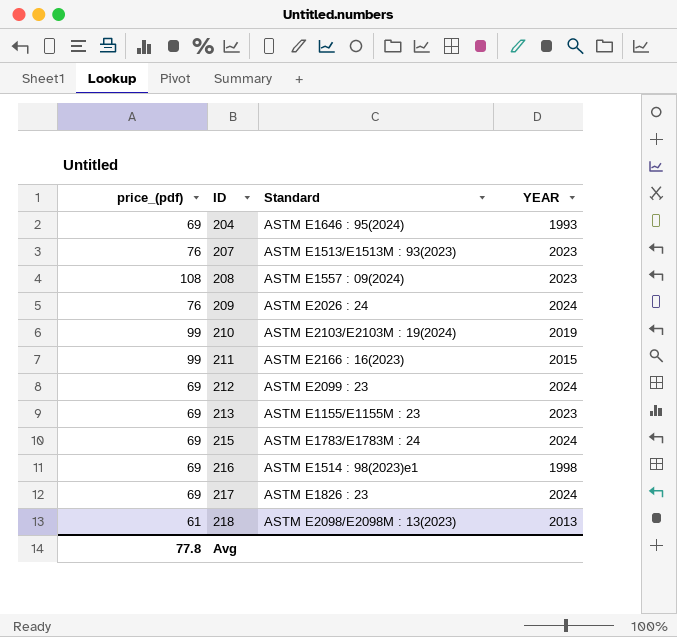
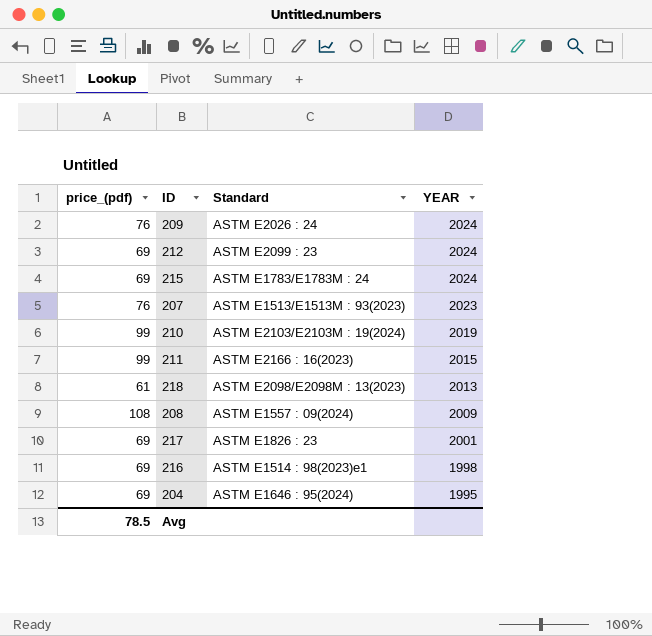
row order: ID ascending -> YEAR descending
row 213: 69 | ASTM E1155/E1155M : 23 | 2023 -> none
208 | YEAR: 2023 -> 2009
217 | YEAR: 2024 -> 2001
204 | YEAR: 1993 -> 1995
Avg | price_(pdf): 77.8 -> 78.5

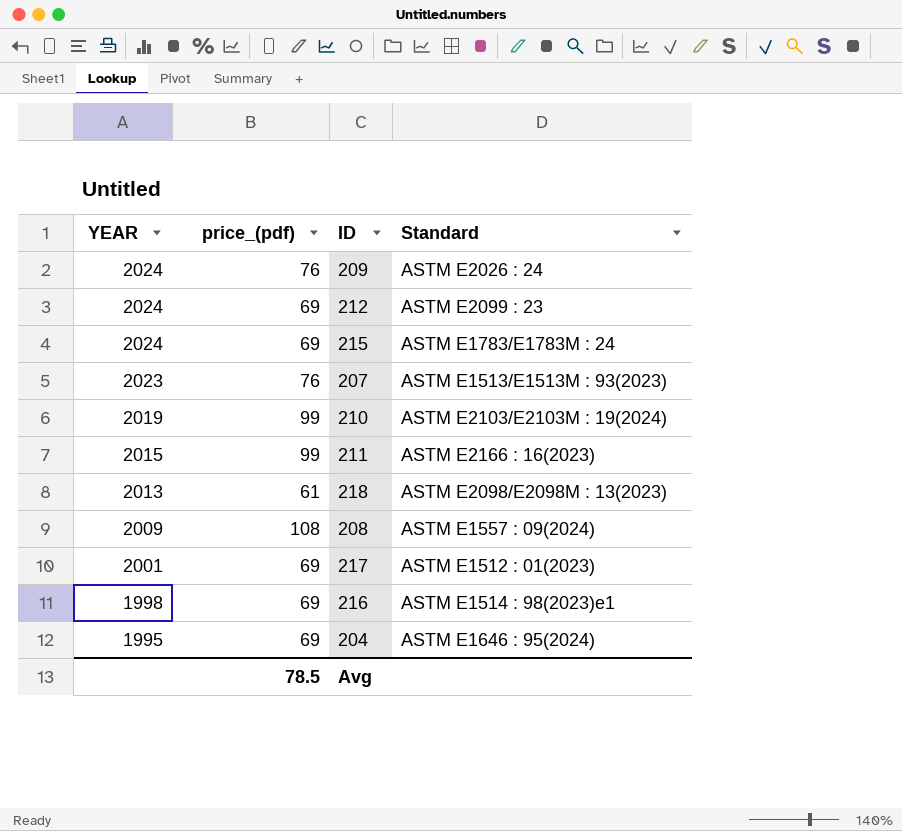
column YEAR | position: 4 -> 1
217 | Standard: ASTM E1826 : 23 -> ASTM E1512 : 01(2023)

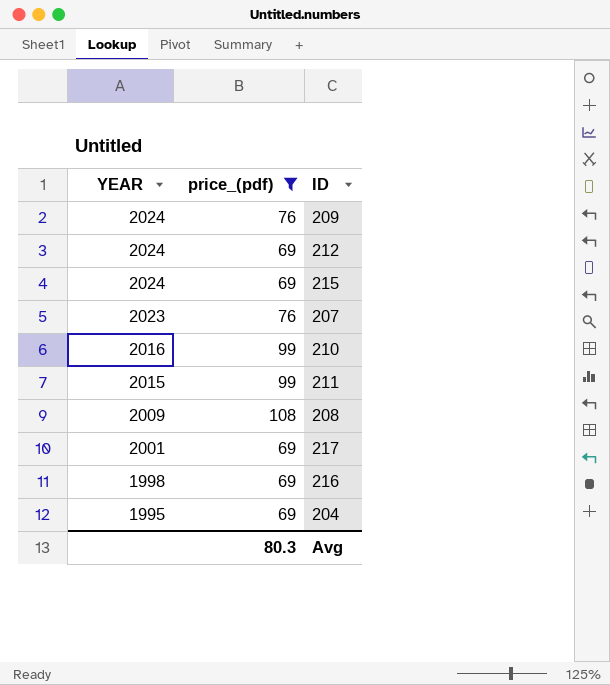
filter: none -> price_(pdf) != 61
column Standard | position: 4 -> none
210 | YEAR: 2019 -> 2016
Avg | price_(pdf): 78.5 -> 80.3

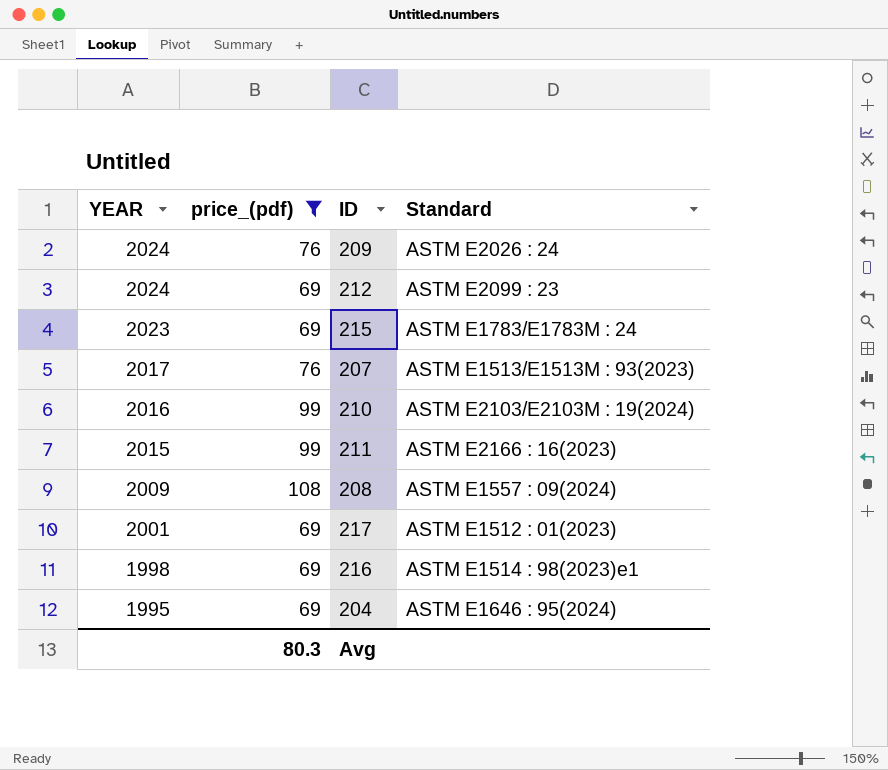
column Standard | position: none -> 4
215 | YEAR: 2024 -> 2023
207 | YEAR: 2023 -> 2017

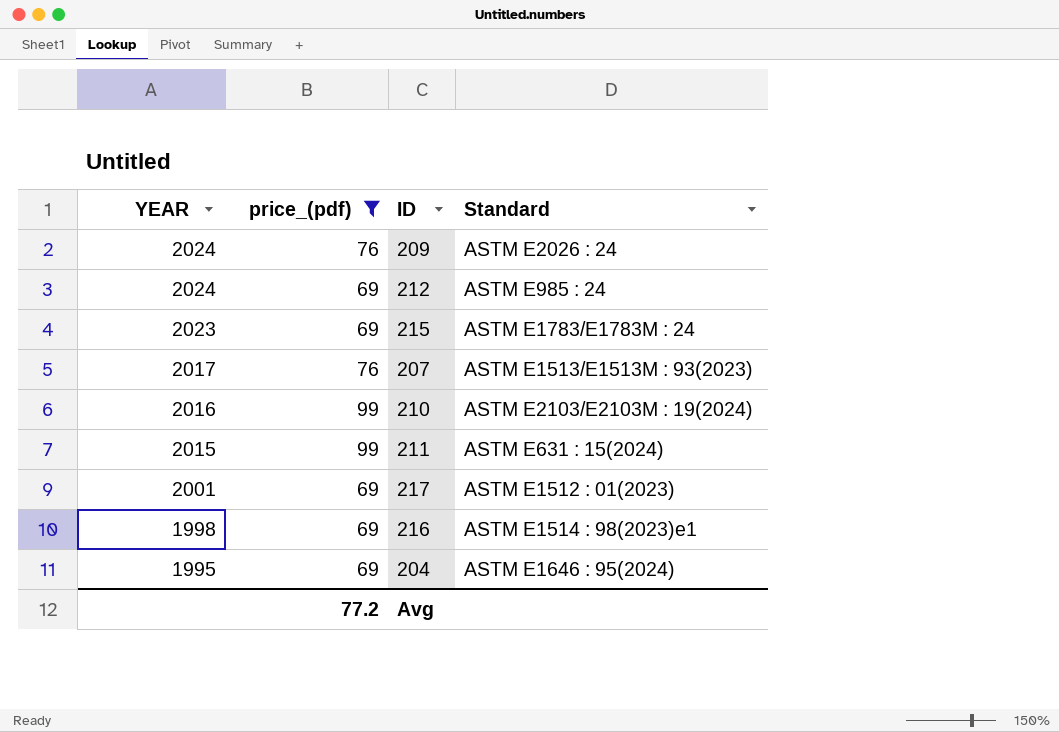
row 208: 2009 | 108 | ASTM E1557 : 09(2024) -> none
212 | Standard: ASTM E2099 : 23 -> ASTM E985 : 24
211 | Standard: ASTM E2166 : 16(2023) -> ASTM E631 : 15(2024)
Avg | price_(pdf): 80.3 -> 77.2

